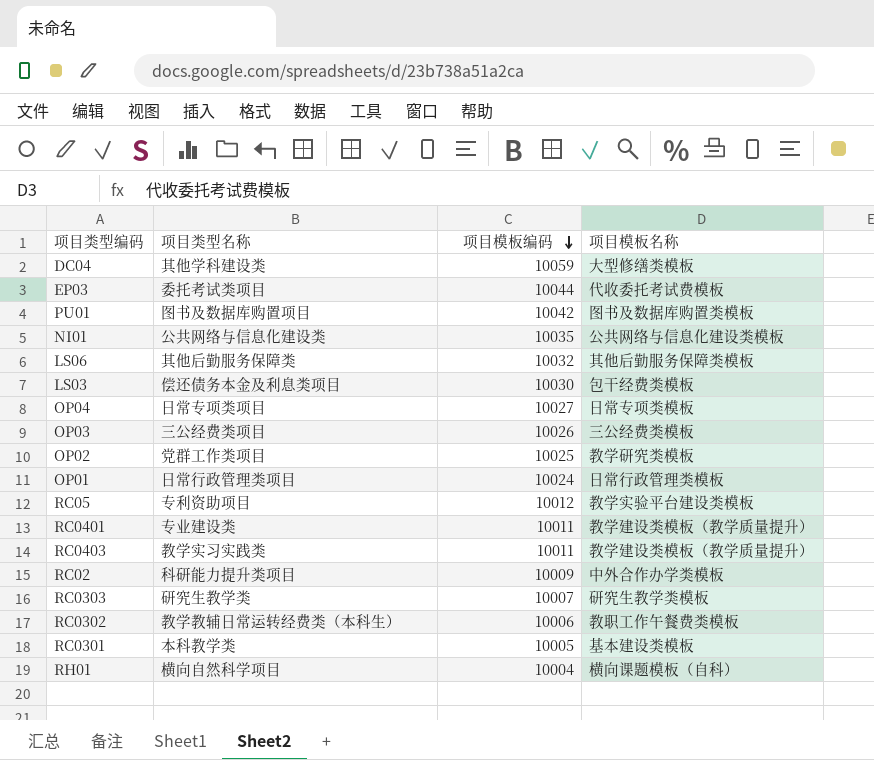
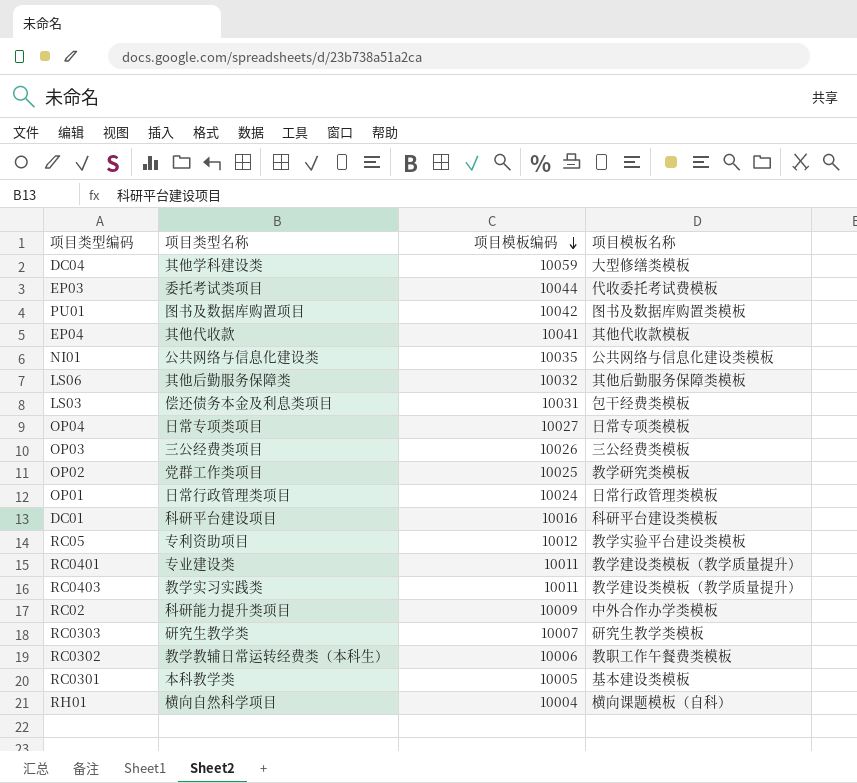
row EP04: none -> 其他代收款 | 10041 | 其他代收款模板
LS03 | 项目模板编码: 10030 -> 10031
row DC01: none -> 科研平台建设项目 | 10016 | 科研平台建设类模板

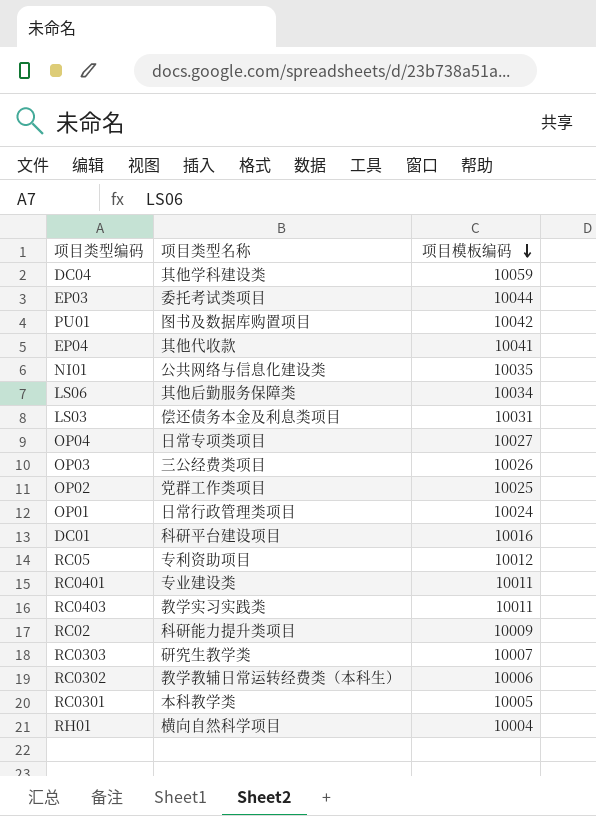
column 项目模板名称 | position: 4 -> none
LS06 | 项目模板编码: 10032 -> 10034

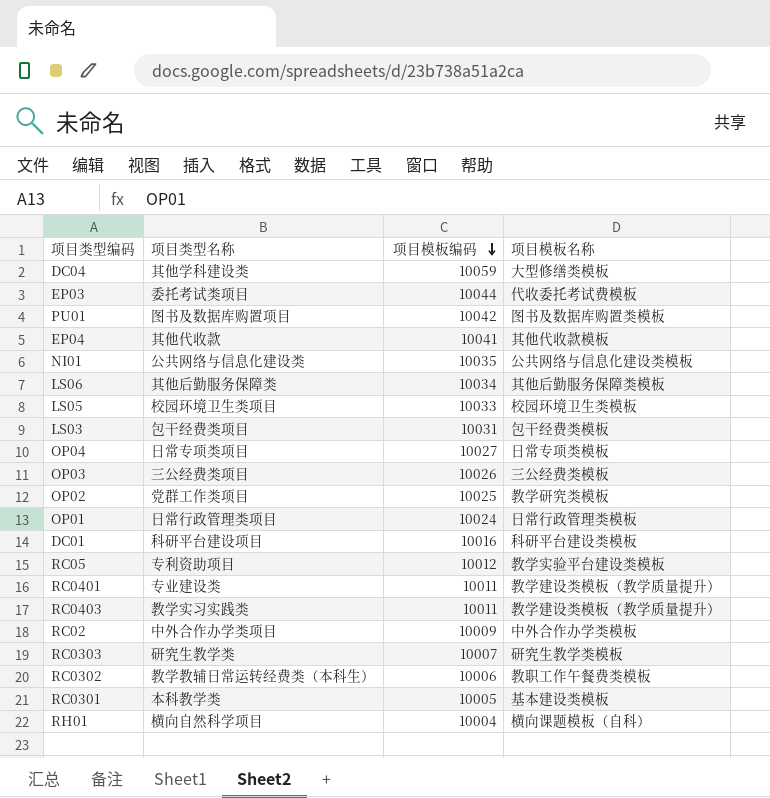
column 项目模板名称 | position: none -> 4
row LS05: none -> 校园环境卫生类项目 | 10033 | 校园环境卫生类模板
LS03 | 项目类型名称: 偿还债务本金及利息类项目 -> 包干经费类项目
RC02 | 项目类型名称: 科研能力提升类项目 -> 中外合作办学类项目

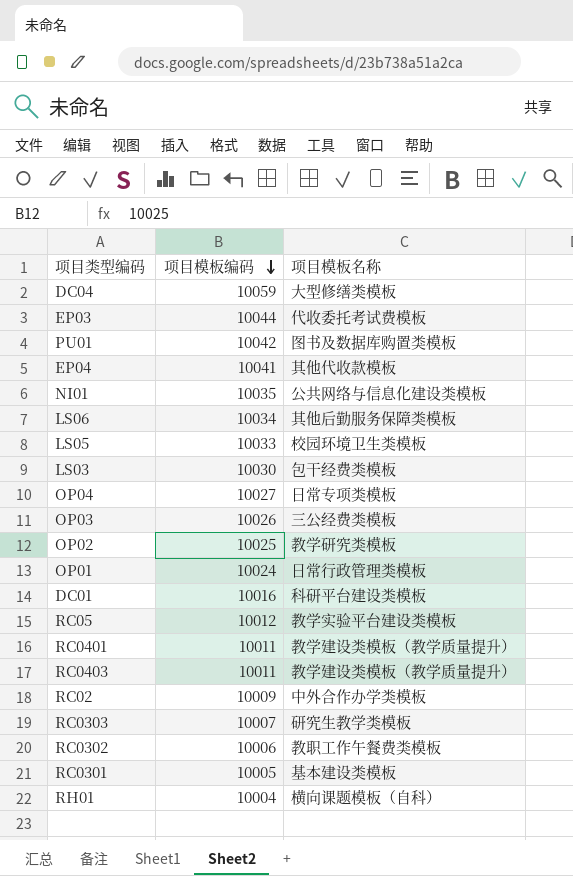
column 项目类型名称 | position: 2 -> none
LS03 | 项目模板编码: 10031 -> 10030

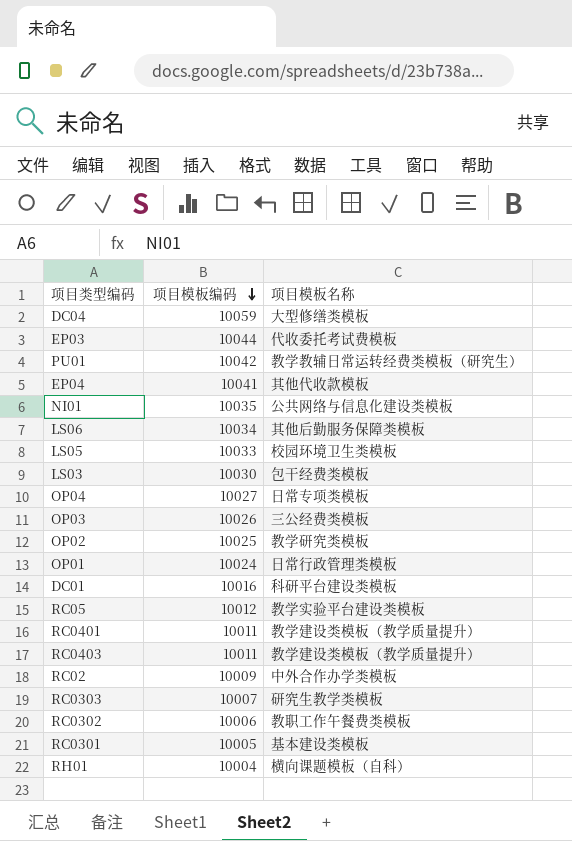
PU01 | 项目模板名称: 图书及数据库购置类模板 -> 教学教辅日常运转经费类模板（研究生）

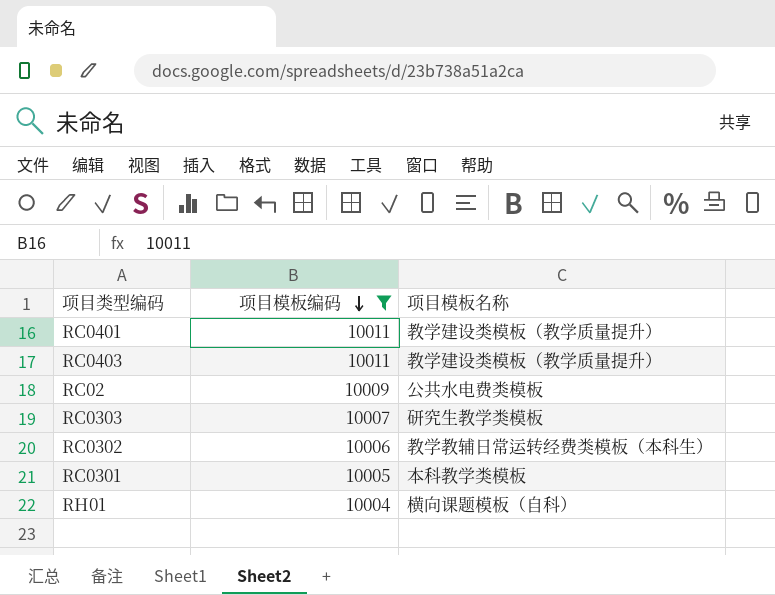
filter: none -> 项目模板编码 <= 10011
RC02 | 项目模板名称: 中外合作办学类模板 -> 公共水电费类模板
RC0302 | 项目模板名称: 教职工作午餐费类模板 -> 教学教辅日常运转经费类模板（本科生）
RC0301 | 项目模板名称: 基本建设类模板 -> 本科教学类模板

